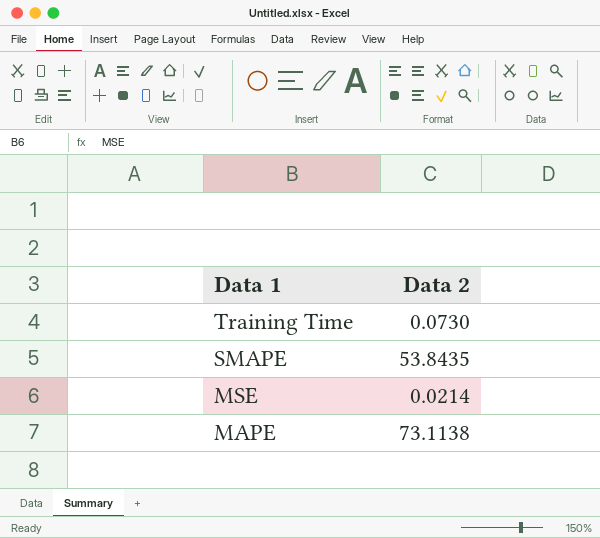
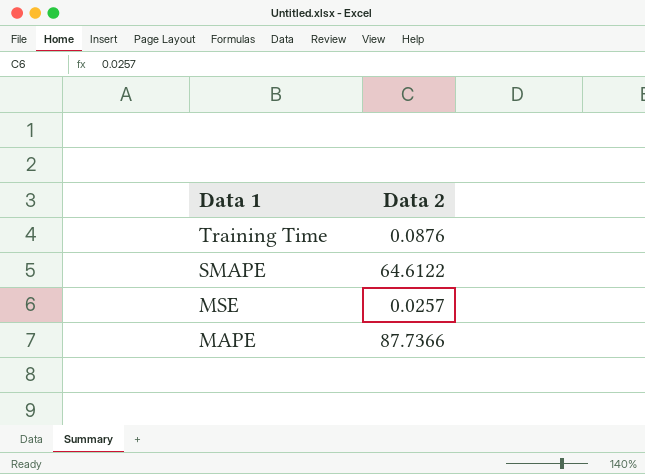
Training Time | Data 2: 0.0730 -> 0.0876
SMAPE | Data 2: 53.8435 -> 64.6122
MSE | Data 2: 0.0214 -> 0.0257
MAPE | Data 2: 73.1138 -> 87.7366

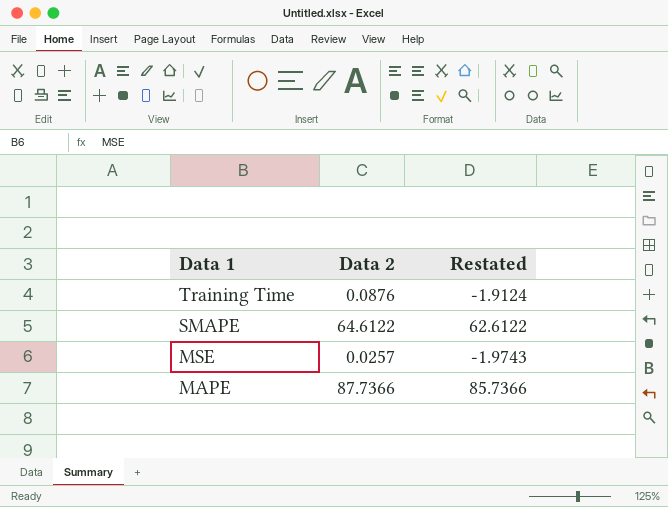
column Restated | formula: none -> [Data 2] - 2

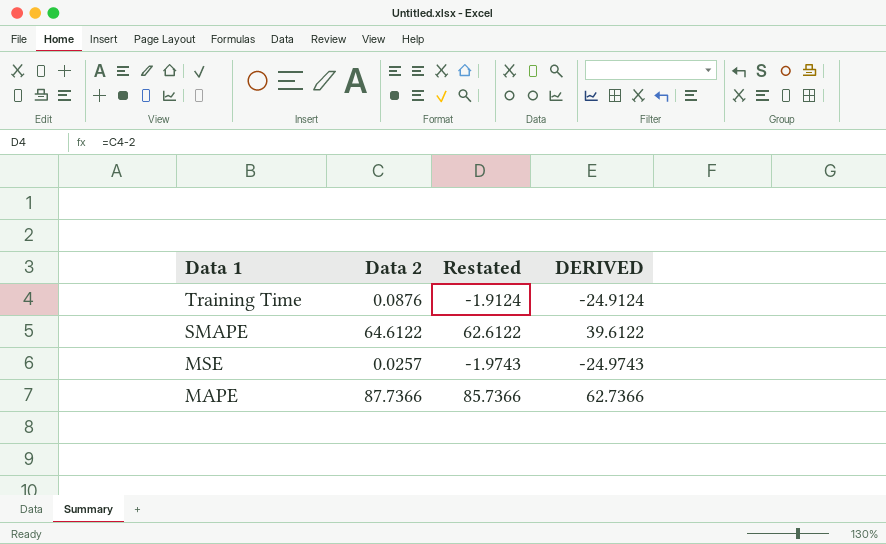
column DERIVED | formula: none -> [Data 2] - 25

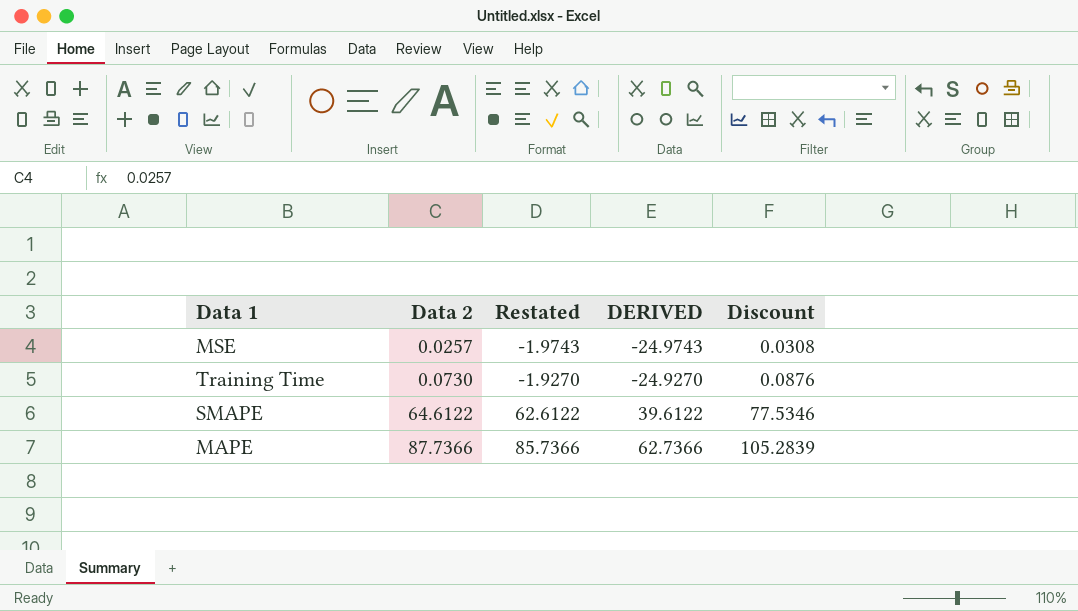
row order: Data 1 descending -> Data 2 ascending
column Discount | formula: none -> [Data 2] * 1.2
Training Time | Data 2: 0.0876 -> 0.0730
Training Time | Restated: -1.9124 -> -1.9270
Training Time | DERIVED: -24.9124 -> -24.9270

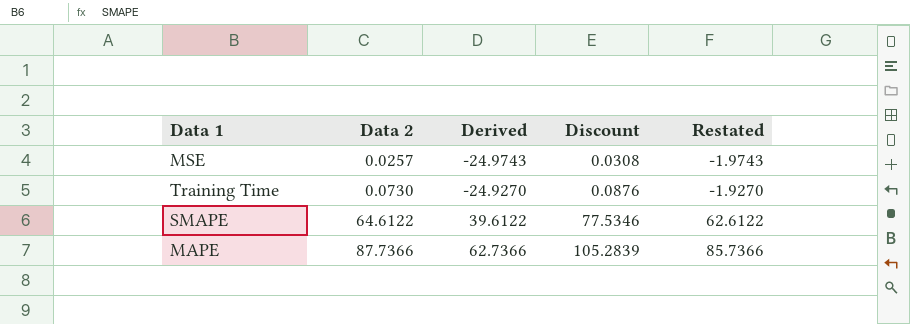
column name: DERIVED -> Derived
column Restated | position: 3 -> 5

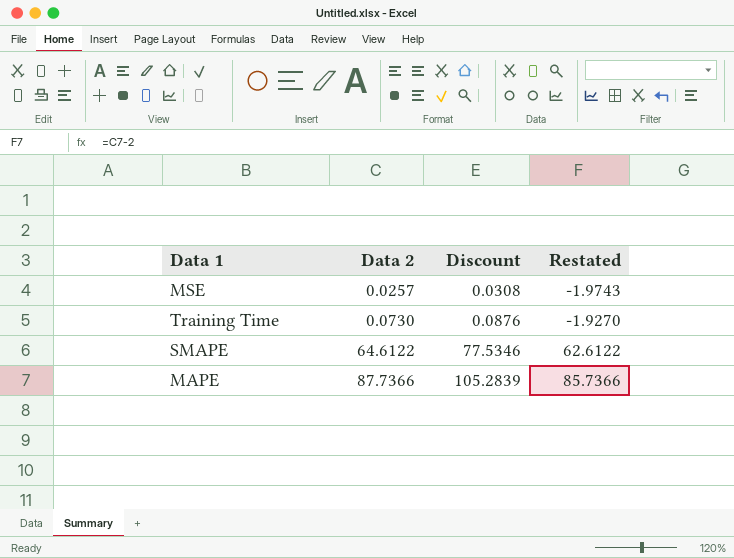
column Derived | formula: [Data 2] - 25 -> none

